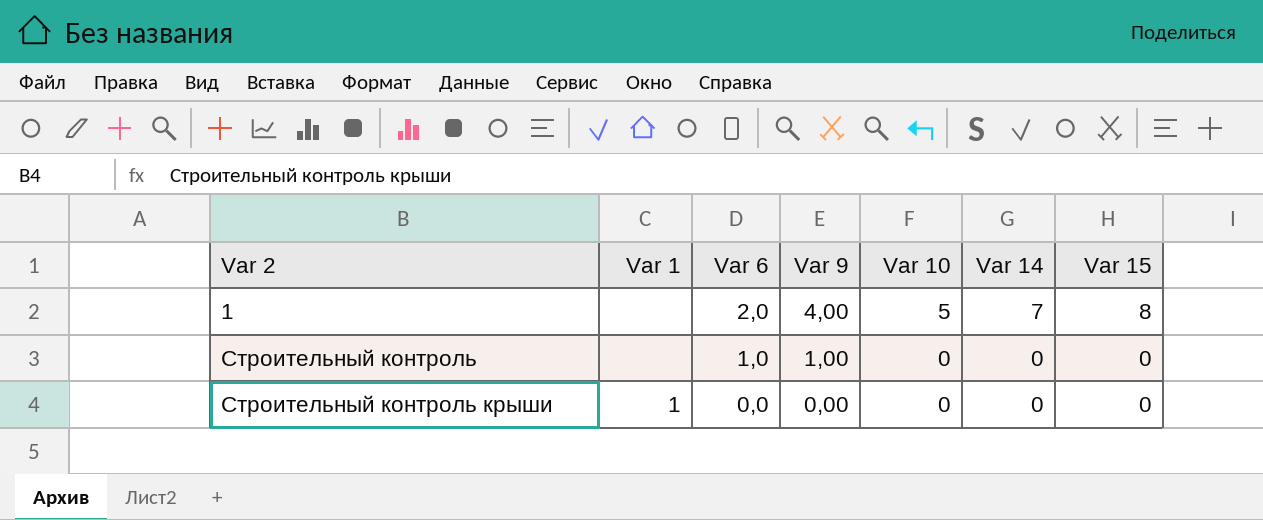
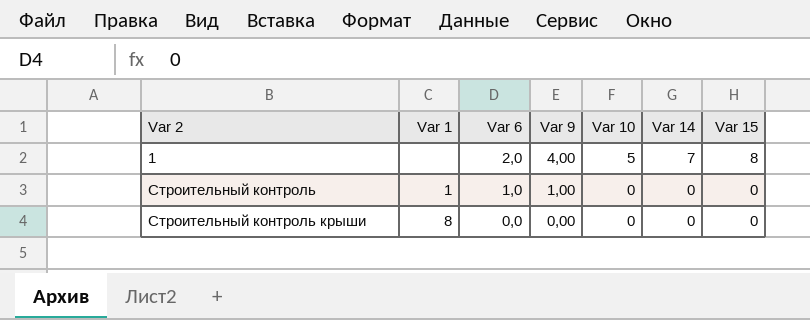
Строительный контроль | Var 1: none -> 1
Строительный контроль крыши | Var 1: 1 -> 8

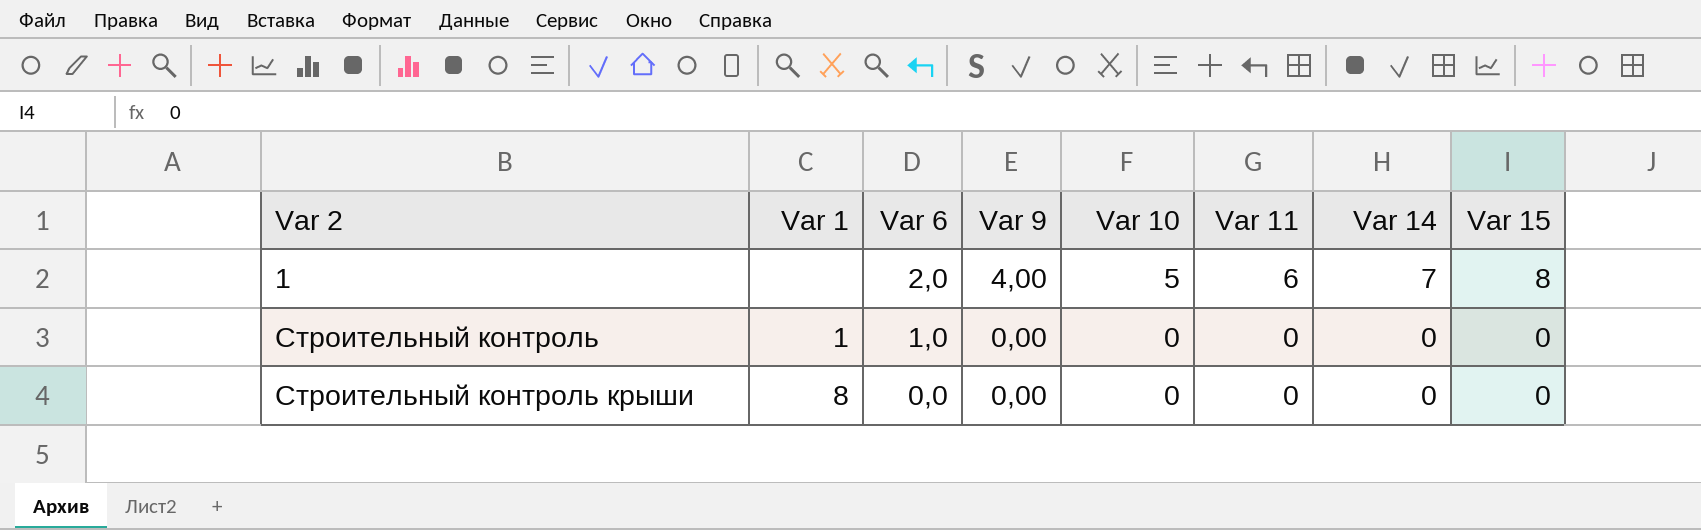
column Var 11 | position: none -> 6
Строительный контроль | Var 9: 1,00 -> 0,00

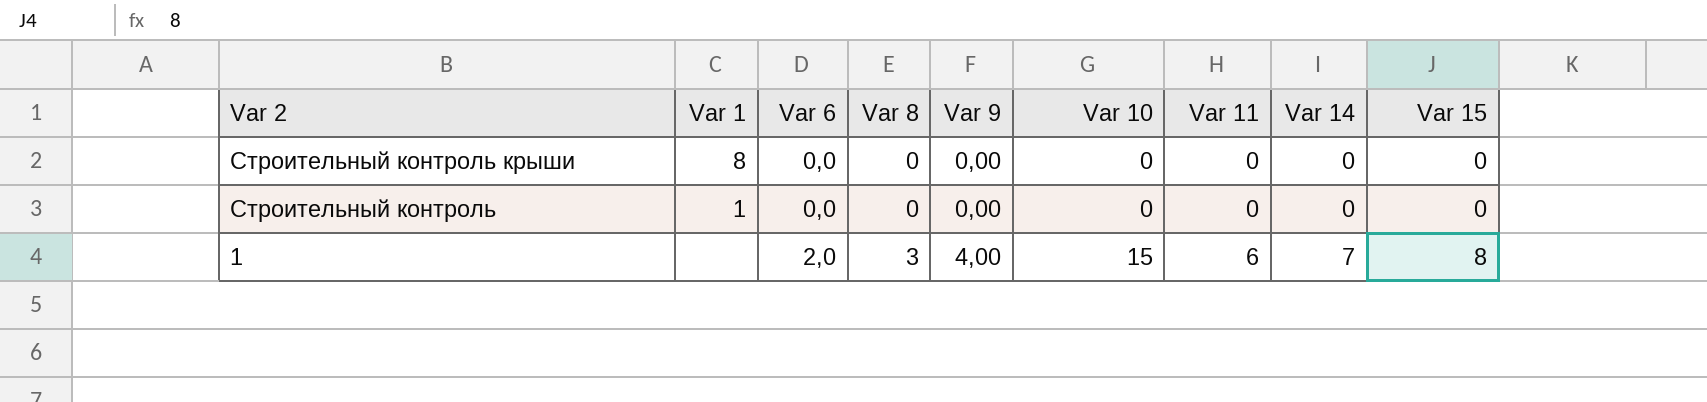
row order: Var 2 ascending -> Var 2 descending
column Var 8 | position: none -> 4
Строительный контроль | Var 6: 1,0 -> 0,0
1 | Var 10: 5 -> 15

